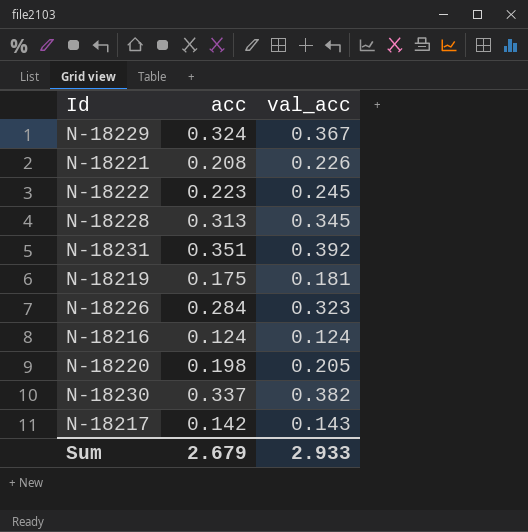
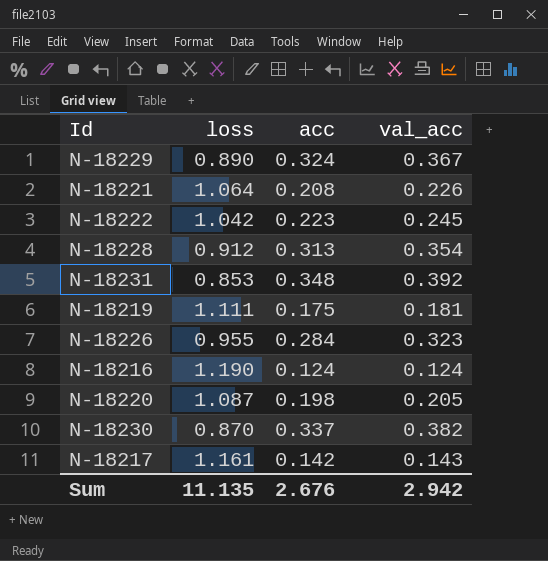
column loss | position: none -> 2
N-18228 | val_acc: 0.345 -> 0.354
N-18231 | acc: 0.351 -> 0.348
Sum | acc: 2.679 -> 2.676
Sum | val_acc: 2.933 -> 2.942

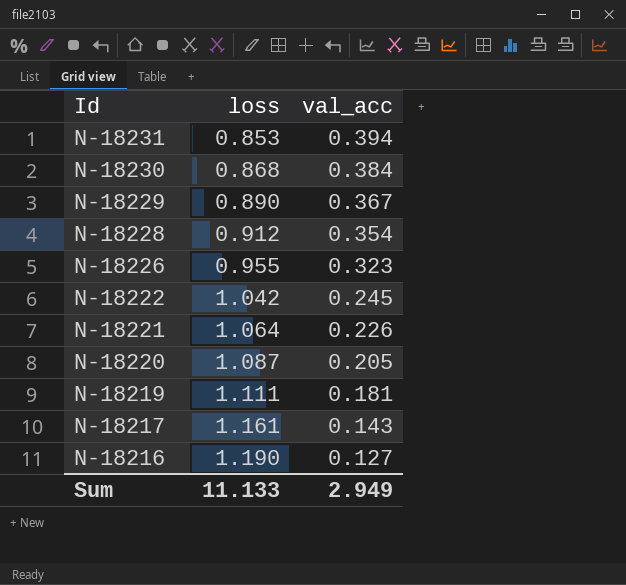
row order: none -> Id descending
column acc | position: 3 -> none
N-18231 | val_acc: 0.392 -> 0.394
N-18230 | loss: 0.870 -> 0.868
N-18230 | val_acc: 0.382 -> 0.384
N-18216 | val_acc: 0.124 -> 0.127
Sum | loss: 11.135 -> 11.133
Sum | val_acc: 2.942 -> 2.949

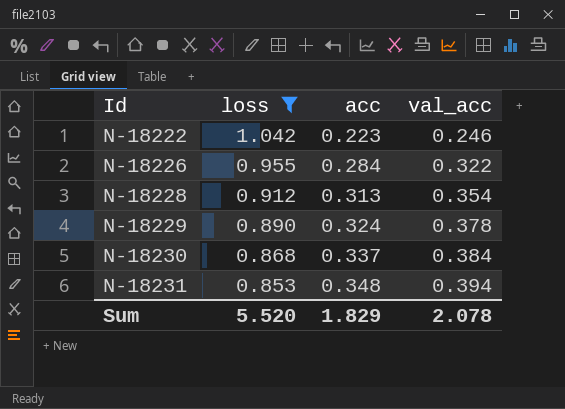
filter: none -> loss <= 1.042
row order: Id descending -> Id ascending
column acc | position: none -> 3
N-18222 | val_acc: 0.245 -> 0.246
N-18226 | val_acc: 0.323 -> 0.322
N-18229 | val_acc: 0.367 -> 0.378
Sum | loss: 11.133 -> 5.520
Sum | val_acc: 2.949 -> 2.078

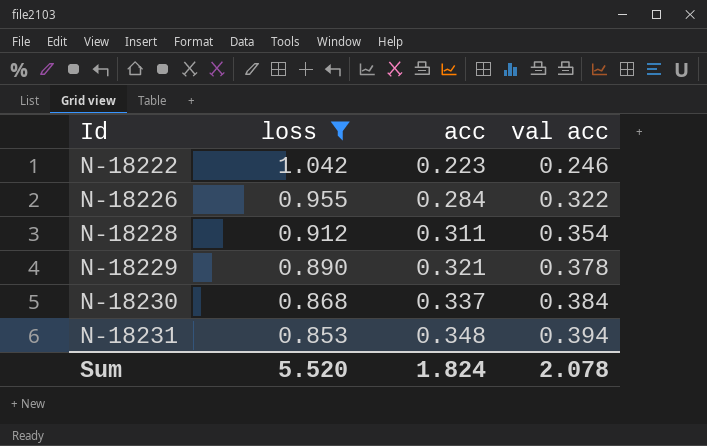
column name: val_acc -> val acc
N-18228 | acc: 0.313 -> 0.311
N-18229 | acc: 0.324 -> 0.321
Sum | acc: 1.829 -> 1.824

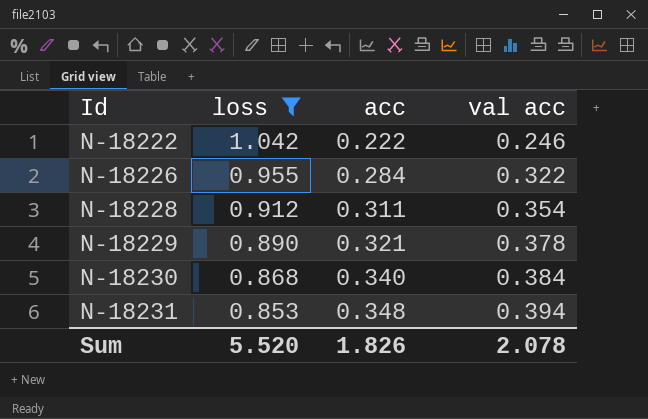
N-18222 | acc: 0.223 -> 0.222
N-18230 | acc: 0.337 -> 0.340
Sum | acc: 1.824 -> 1.826

